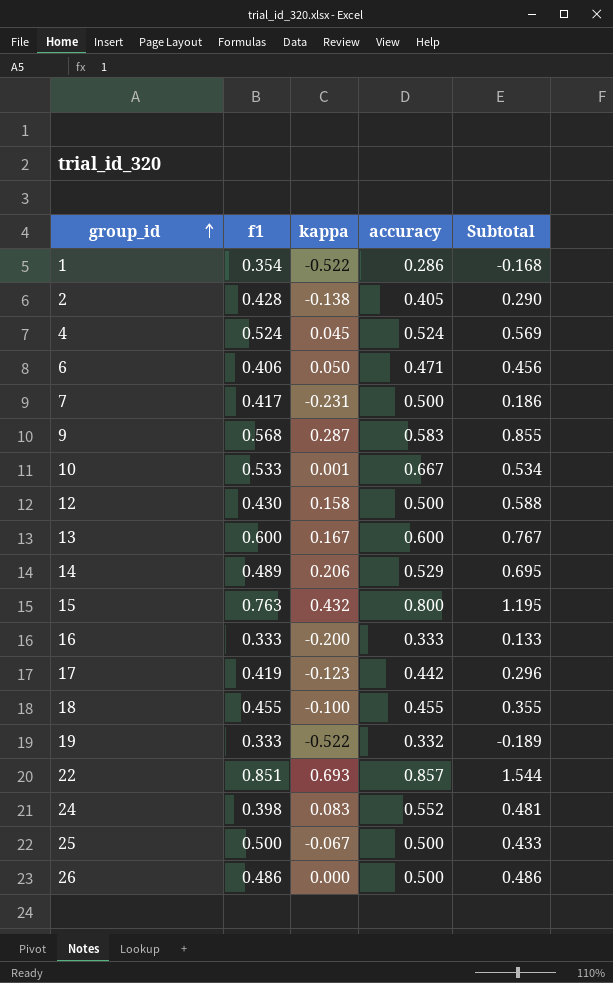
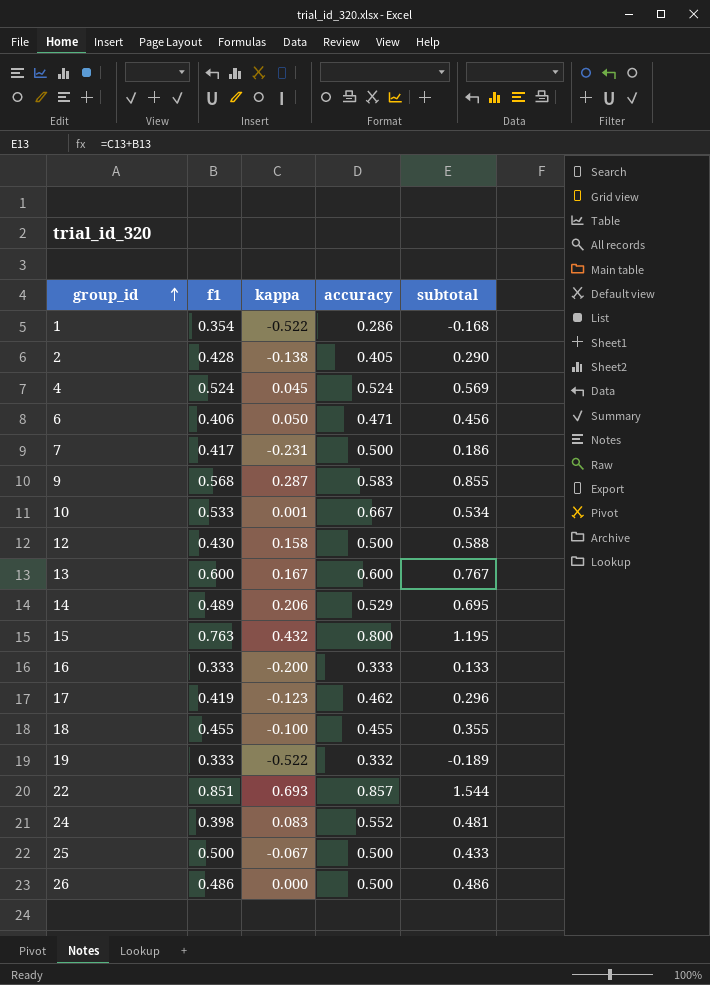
column name: Subtotal -> subtotal
17 | accuracy: 0.442 -> 0.462

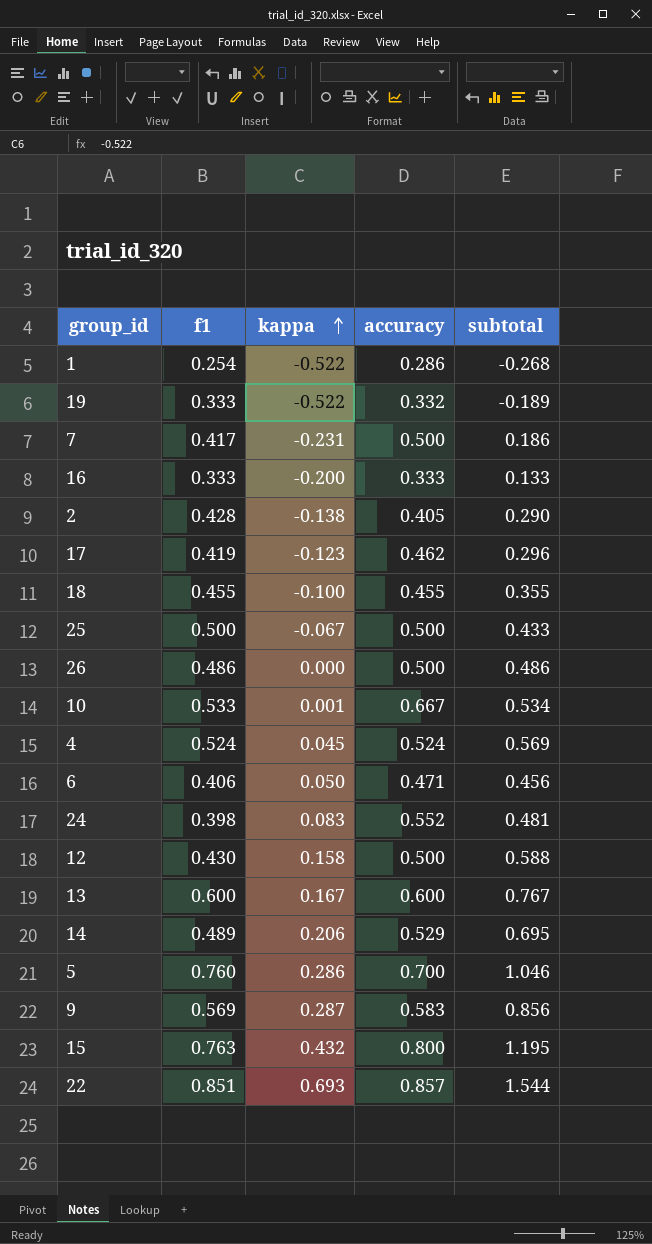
row order: group_id ascending -> kappa ascending
1 | f1: 0.354 -> 0.254
1 | subtotal: -0.168 -> -0.268
row 5: none -> 0.760 | 0.286 | 0.700 | 1.046
9 | f1: 0.568 -> 0.569
9 | subtotal: 0.855 -> 0.856

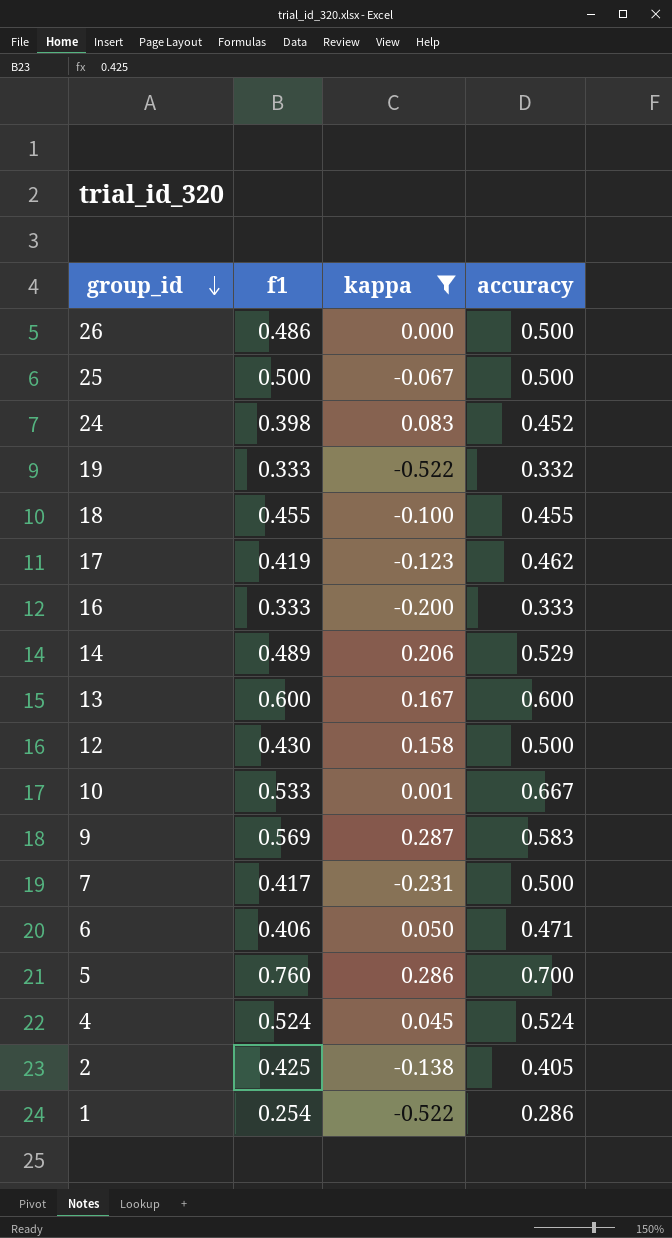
filter: none -> kappa <= 0.287
row order: kappa ascending -> group_id descending
column subtotal | formula: [f1] + [kappa] -> none
24 | accuracy: 0.552 -> 0.452
2 | f1: 0.428 -> 0.425

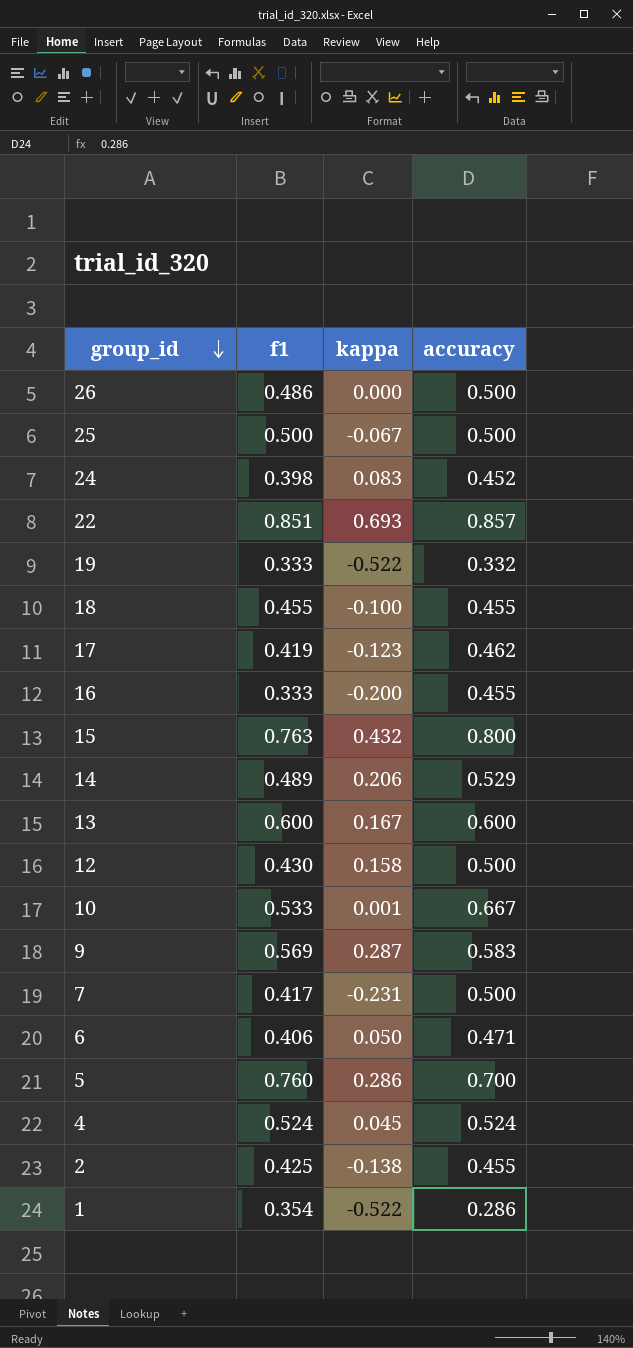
filter: kappa <= 0.287 -> none
16 | accuracy: 0.333 -> 0.455
2 | accuracy: 0.405 -> 0.455
1 | f1: 0.254 -> 0.354

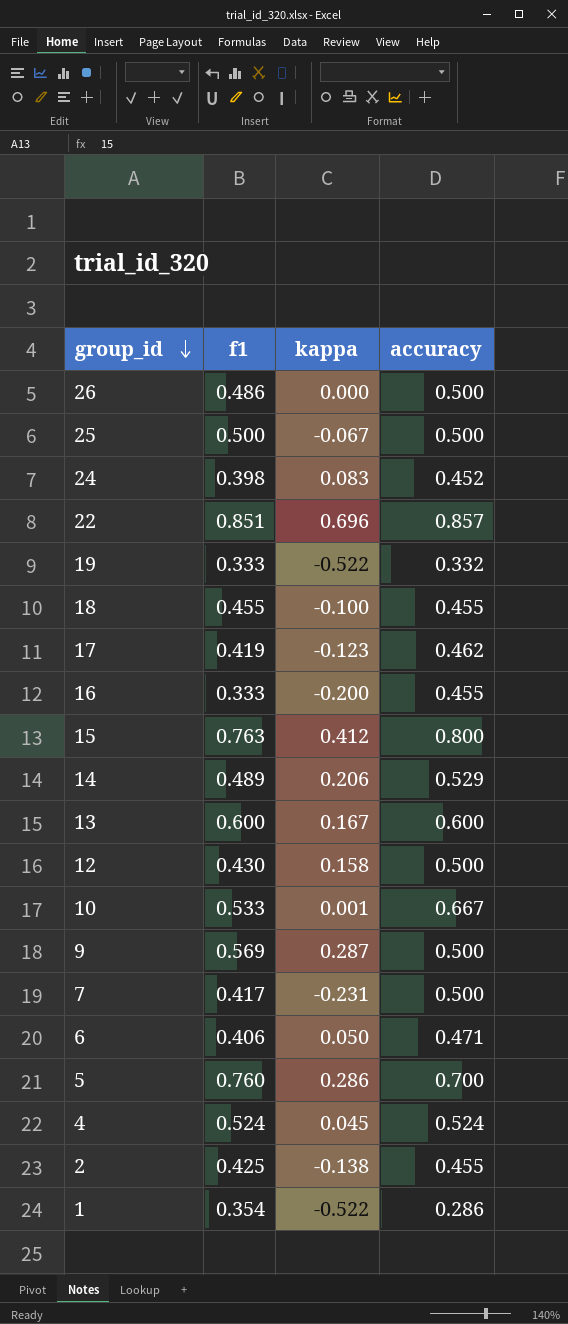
22 | kappa: 0.693 -> 0.696
15 | kappa: 0.432 -> 0.412
9 | accuracy: 0.583 -> 0.500

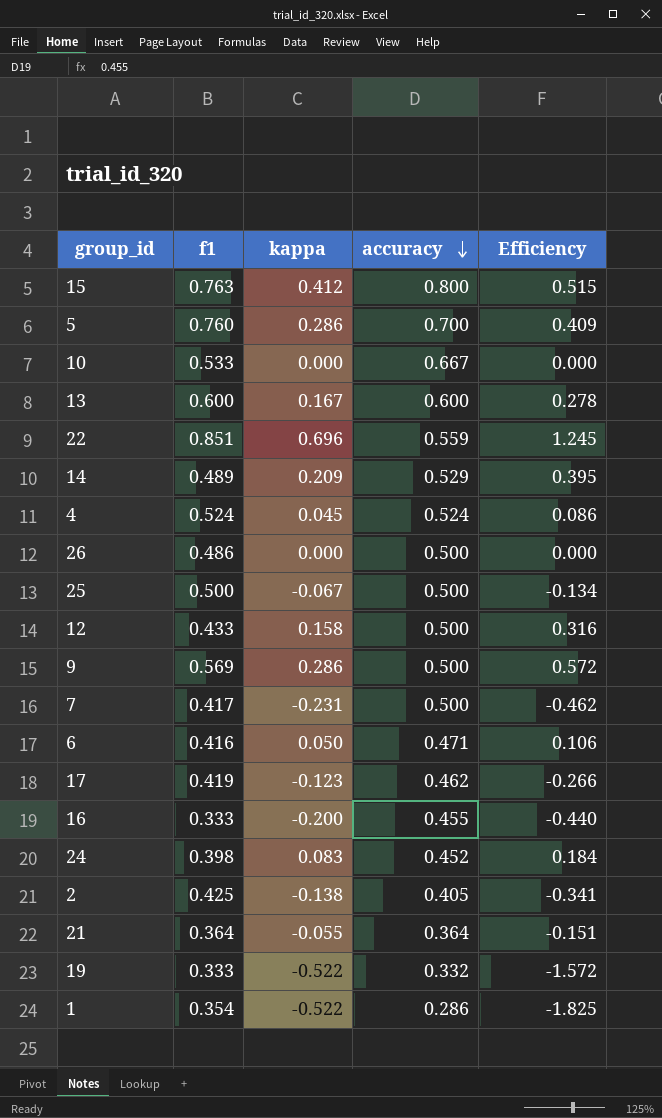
row order: group_id descending -> accuracy descending
column Efficiency | formula: none -> [kappa] / [accuracy]
row 18: 0.455 | -0.100 | 0.455 -> none
10 | kappa: 0.001 -> 0.000
22 | accuracy: 0.857 -> 0.559
14 | kappa: 0.206 -> 0.209
12 | f1: 0.430 -> 0.433
9 | kappa: 0.287 -> 0.286
6 | f1: 0.406 -> 0.416
2 | accuracy: 0.455 -> 0.405
row 21: none -> 0.364 | -0.055 | 0.364 | -0.151

